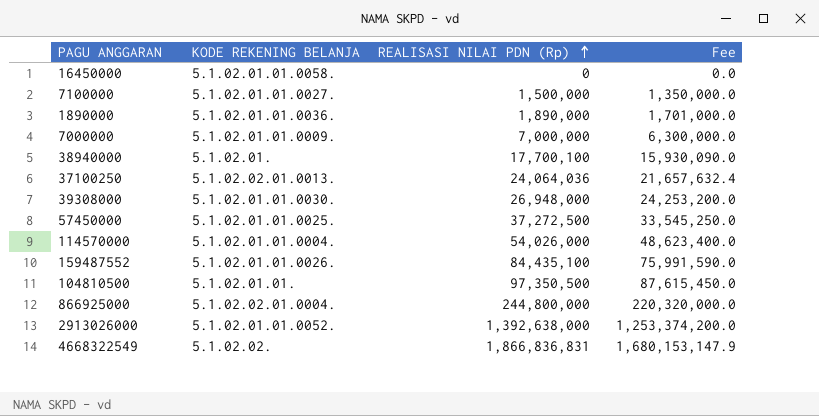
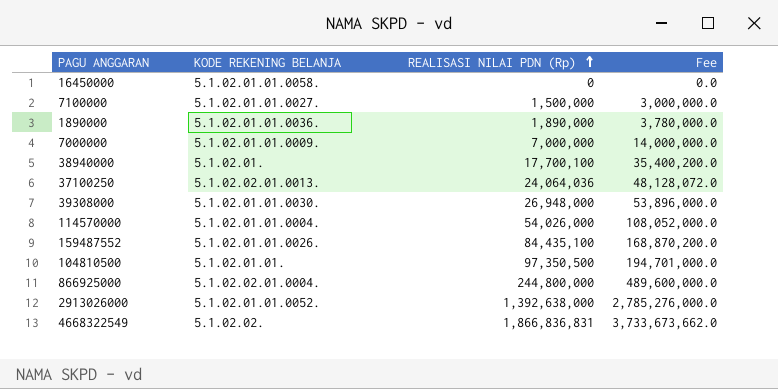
column Fee | formula: [REALISASI NILAI PDN (Rp)] * 0.9 -> [REALISASI NILAI PDN (Rp)] * 2
row 57450000: 5.1.02.01.01.0025. | 37,272,500 | 33,545,250.0 -> none

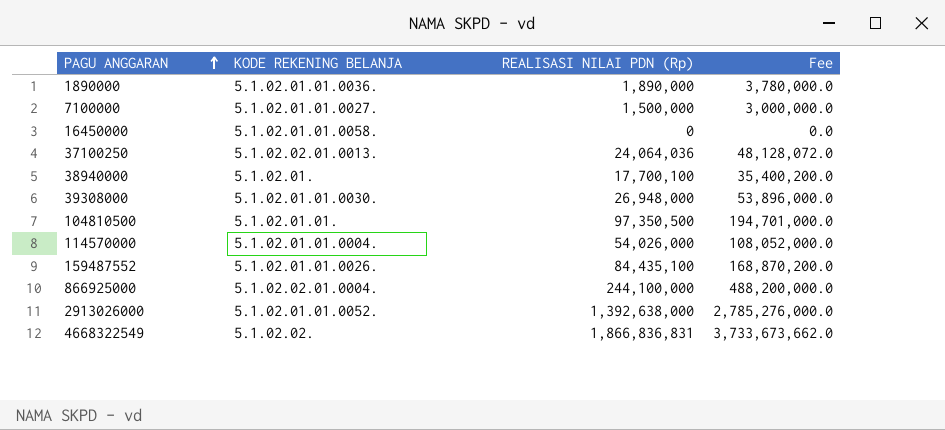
row order: REALISASI NILAI PDN (Rp) ascending -> PAGU ANGGARAN ascending
row 7000000: 5.1.02.01.01.0009. | 7,000,000 | 14,000,000.0 -> none
866925000 | REALISASI NILAI PDN (Rp): 244,800,000 -> 244,100,000
866925000 | Fee: 489,600,000.0 -> 488,200,000.0

